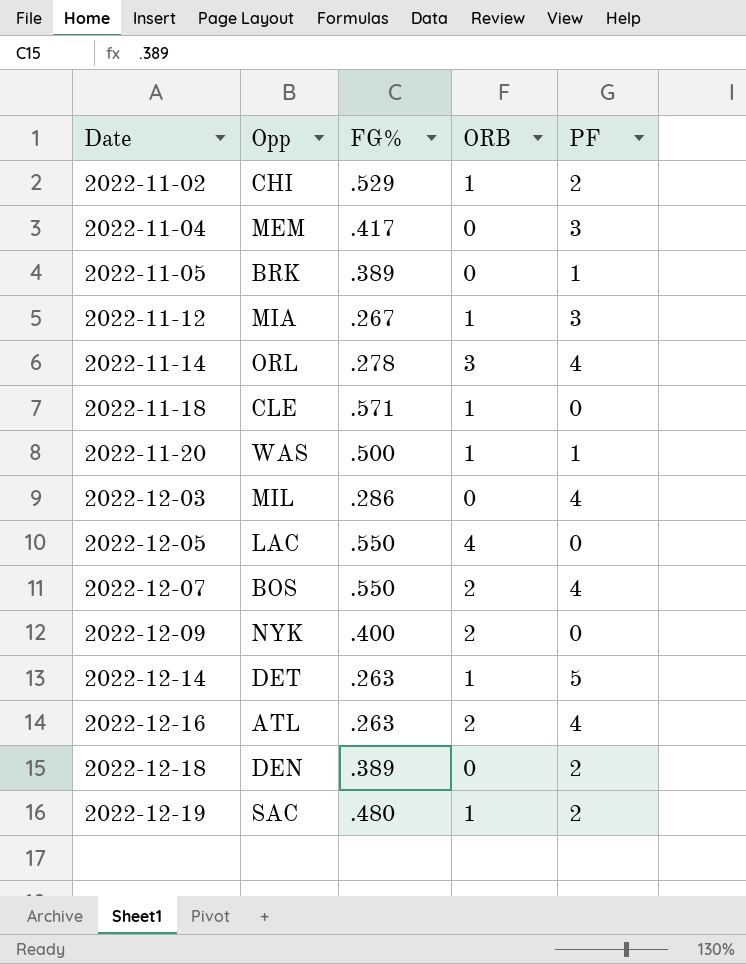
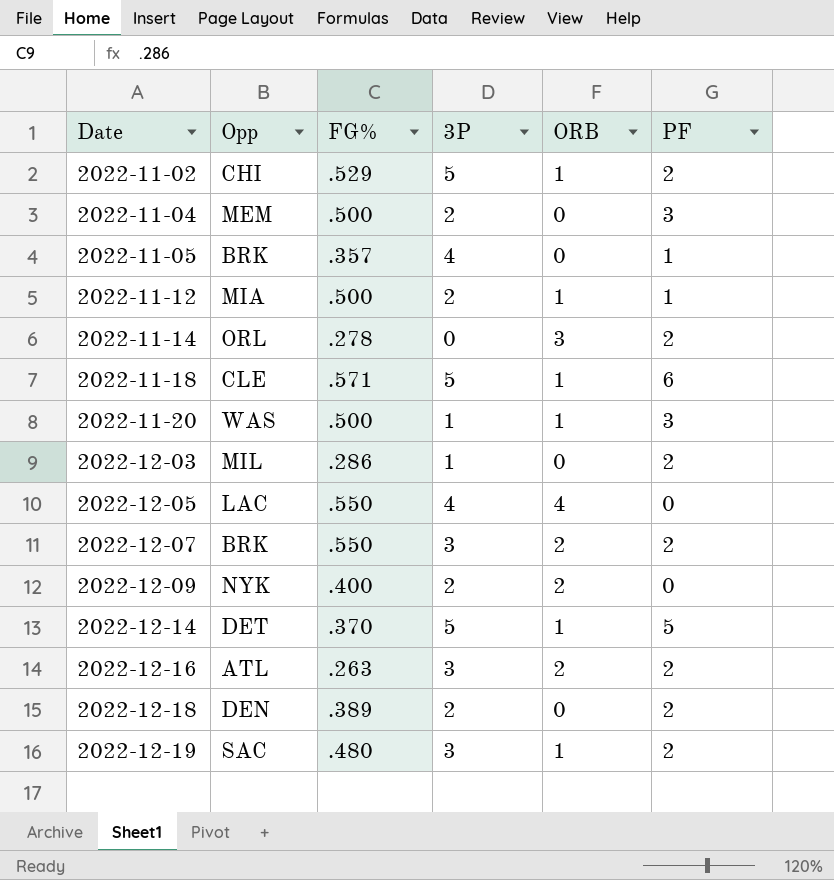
column 3P | position: none -> 4
2022-11-04 | FG%: .417 -> .500
2022-11-05 | FG%: .389 -> .357
2022-11-12 | FG%: .267 -> .500
2022-11-12 | PF: 3 -> 1
2022-11-14 | PF: 4 -> 2
2022-11-18 | PF: 0 -> 6
2022-11-20 | PF: 1 -> 3
2022-12-03 | PF: 4 -> 2
2022-12-07 | Opp: BOS -> BRK
2022-12-07 | PF: 4 -> 2
2022-12-14 | FG%: .263 -> .370
2022-12-16 | PF: 4 -> 2

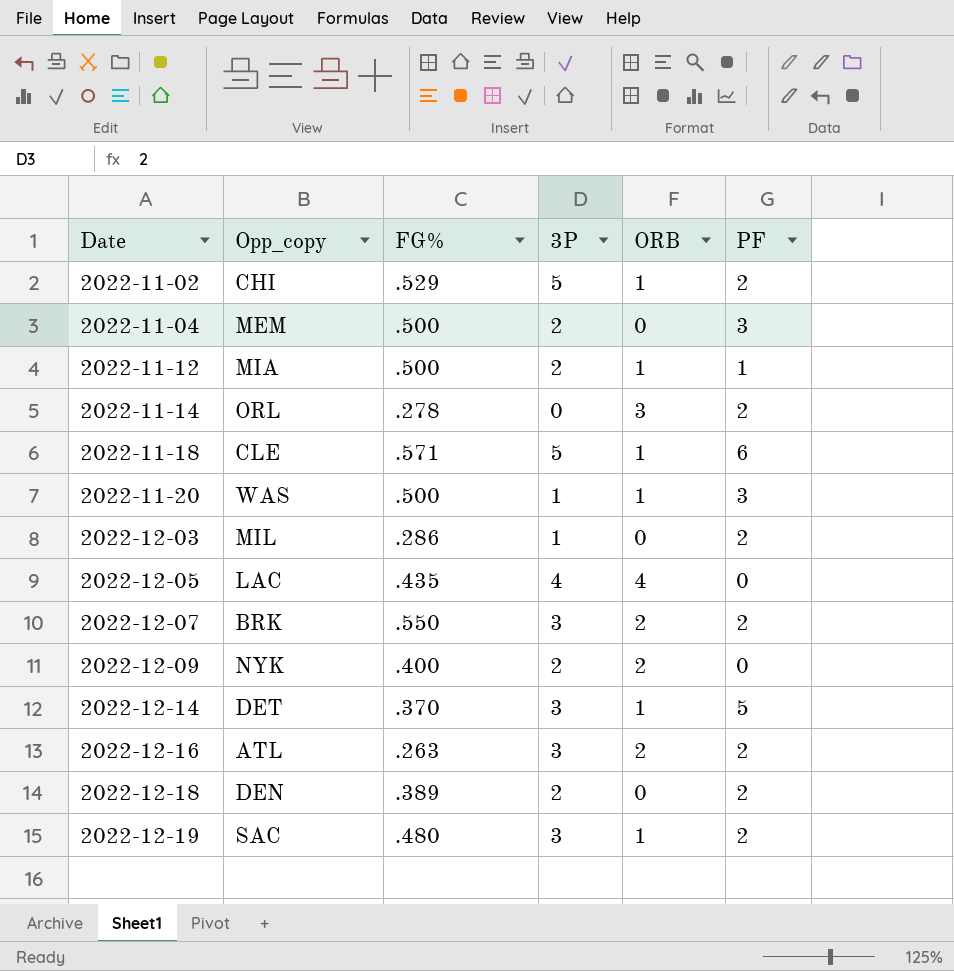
column name: Opp -> Opp_copy
row 2022-11-05: BRK | .357 | 4 | 0 | 1 -> none
2022-12-05 | FG%: .550 -> .435
2022-12-14 | 3P: 5 -> 3

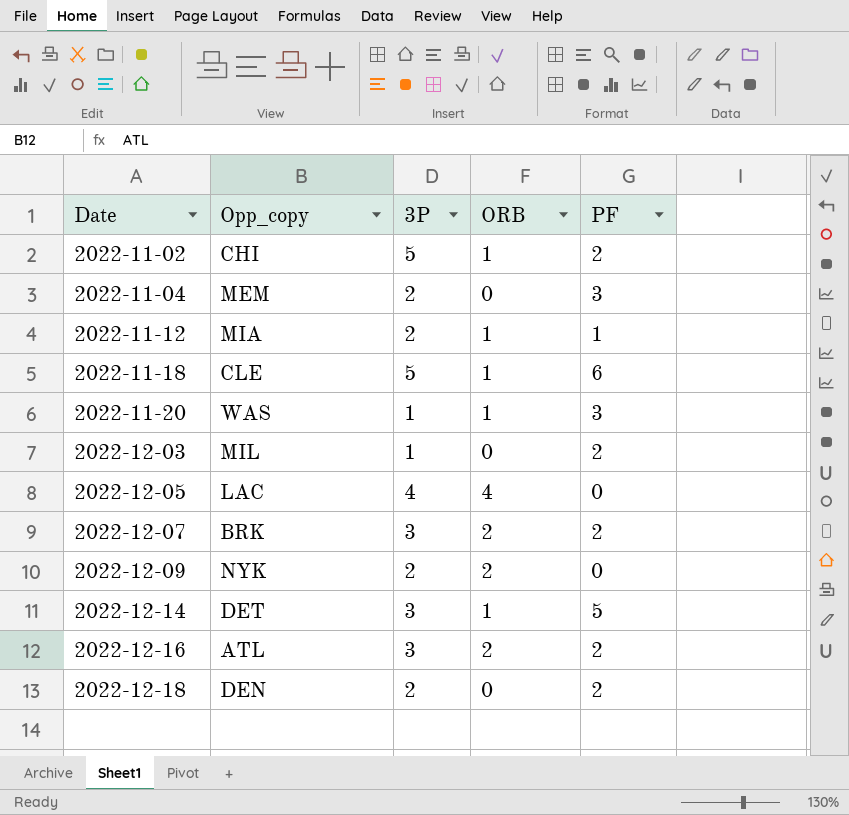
column FG% | position: 3 -> none
row 2022-11-14: ORL | .278 | 0 | 3 | 2 -> none
row 2022-12-19: SAC | .480 | 3 | 1 | 2 -> none

